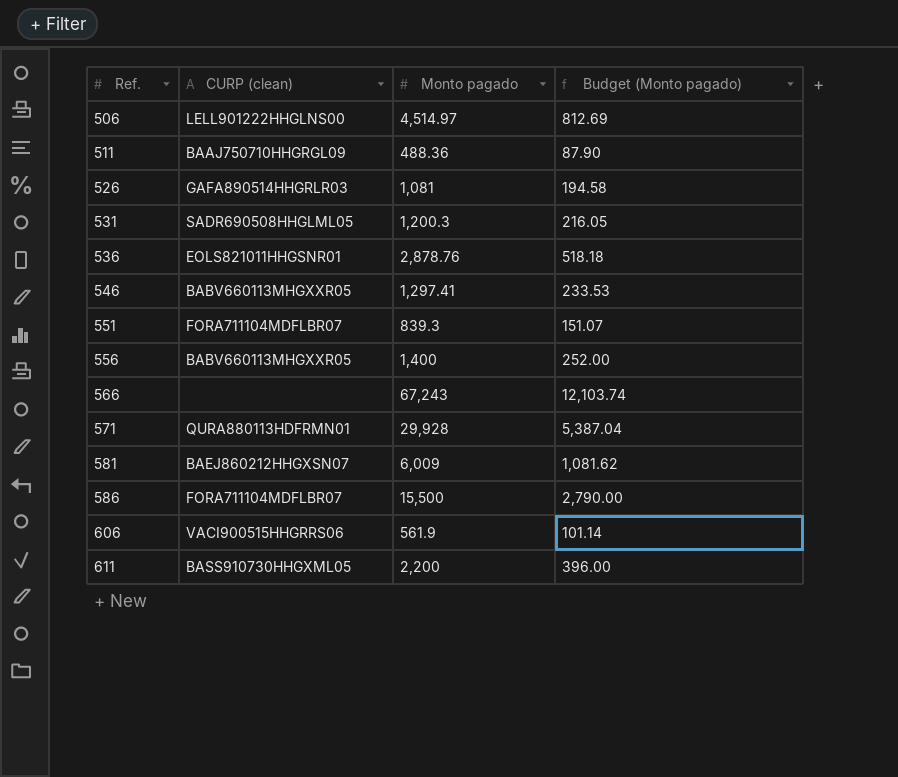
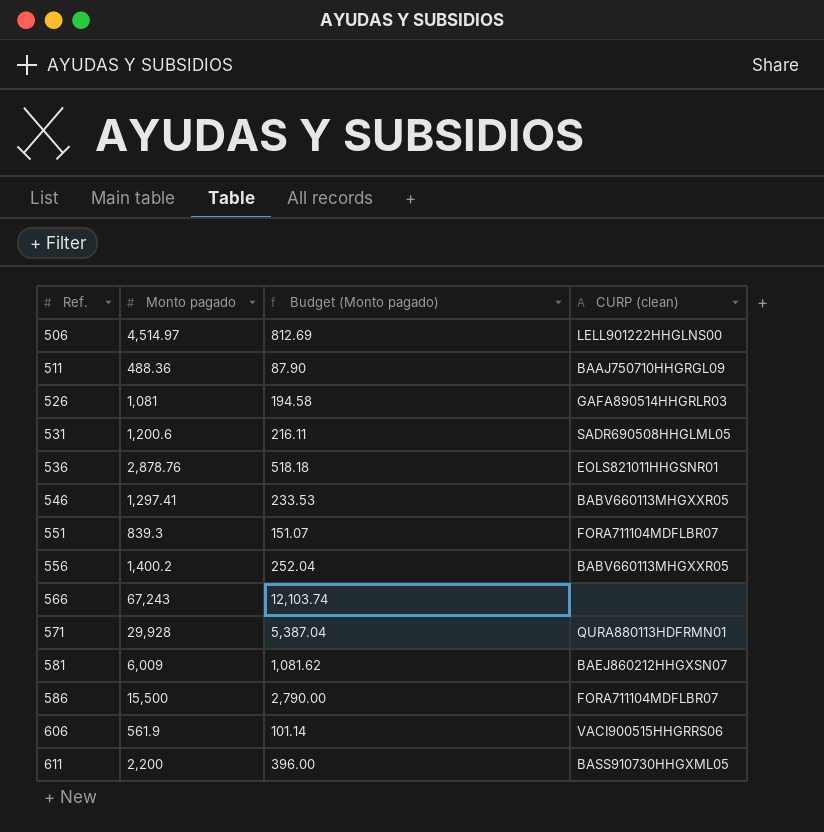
column CURP (clean) | position: 2 -> 4
531 | Monto pagado: 1,200.3 -> 1,200.6
531 | Budget (Monto pagado): 216.05 -> 216.11
556 | Monto pagado: 1,400 -> 1,400.2
556 | Budget (Monto pagado): 252.00 -> 252.04

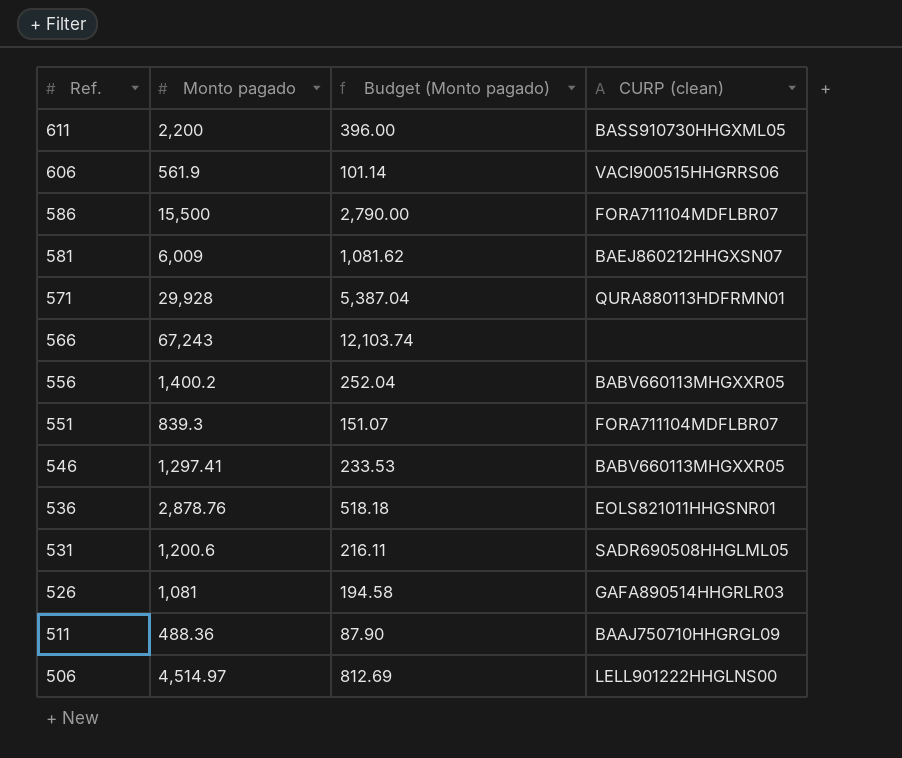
row order: Ref. ascending -> Ref. descending

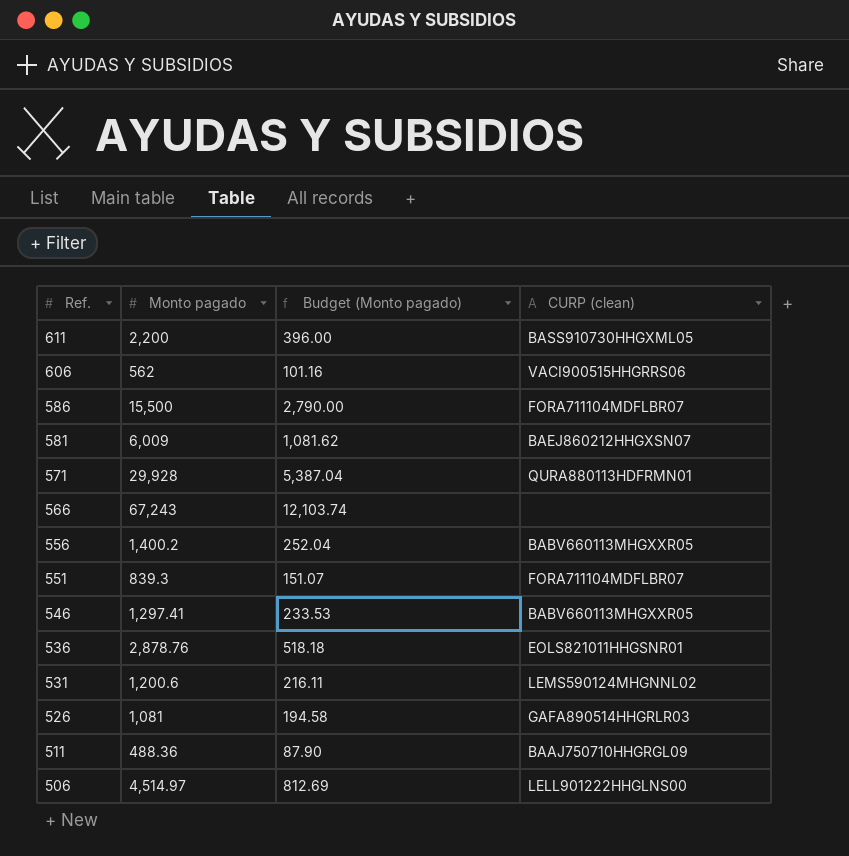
606 | Monto pagado: 561.9 -> 562
606 | Budget (Monto pagado): 101.14 -> 101.16
531 | CURP (clean): SADR690508HHGLML05 -> LEMS590124MHGNNL02

